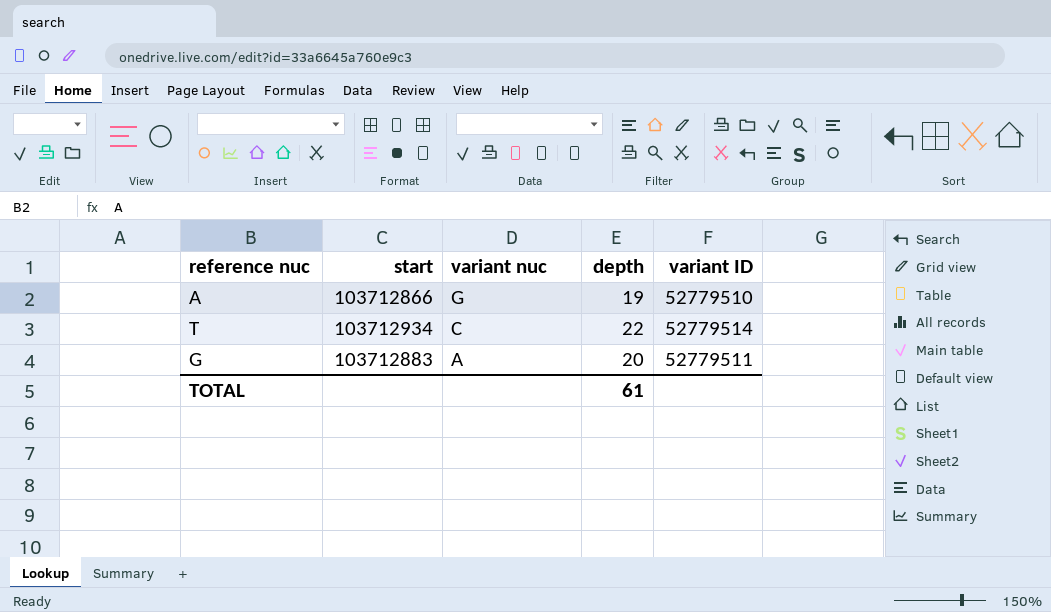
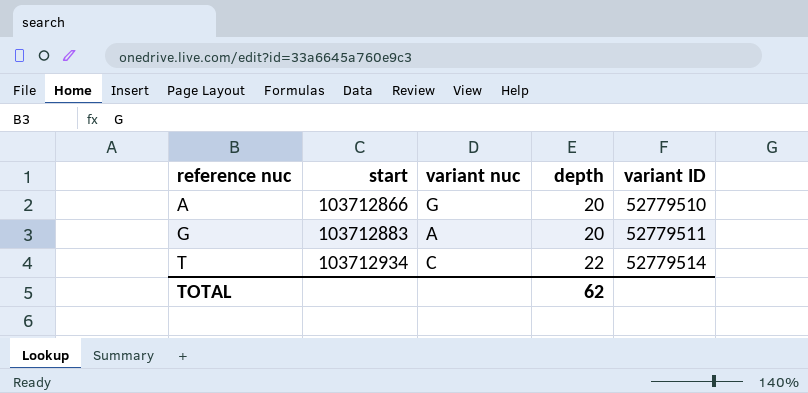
row order: variant nuc descending -> reference nuc ascending
A | depth: 19 -> 20
TOTAL | depth: 61 -> 62

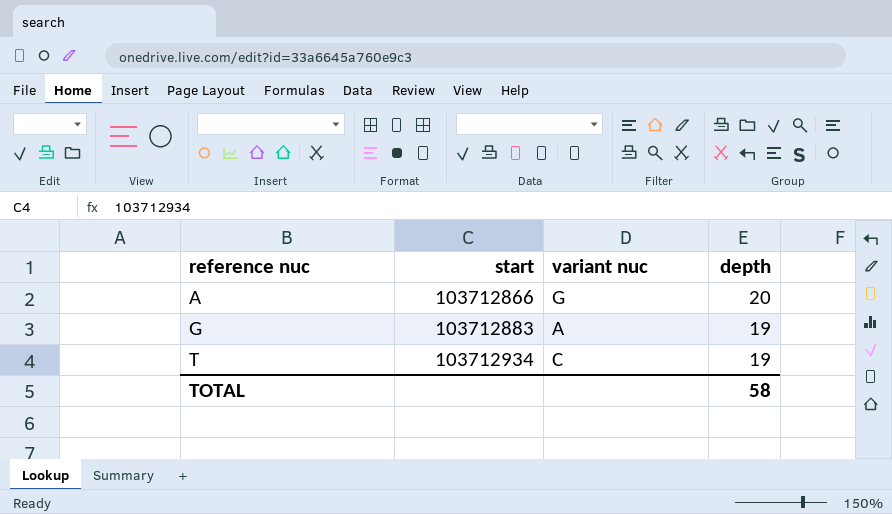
column variant ID | position: 5 -> none
G | depth: 20 -> 19
T | depth: 22 -> 19
TOTAL | depth: 62 -> 58

